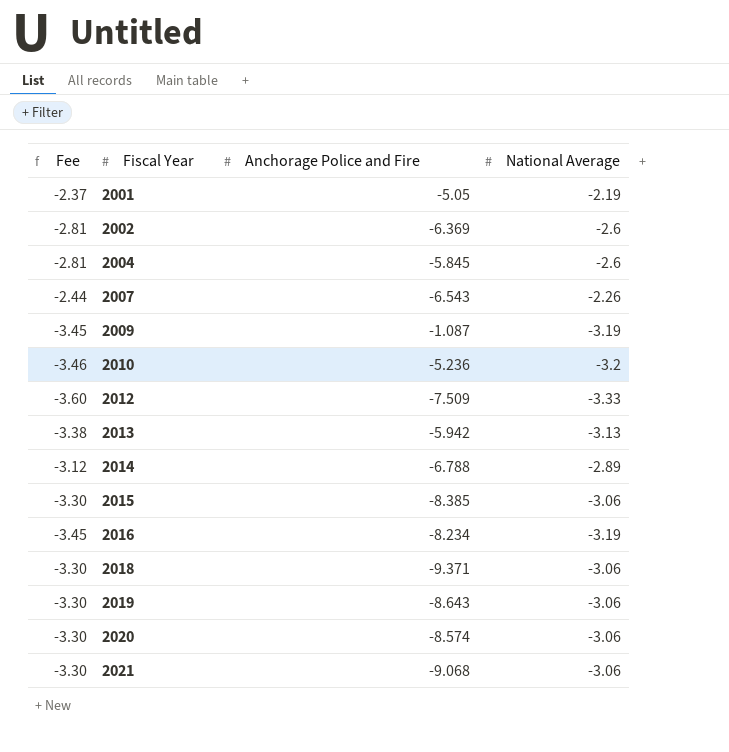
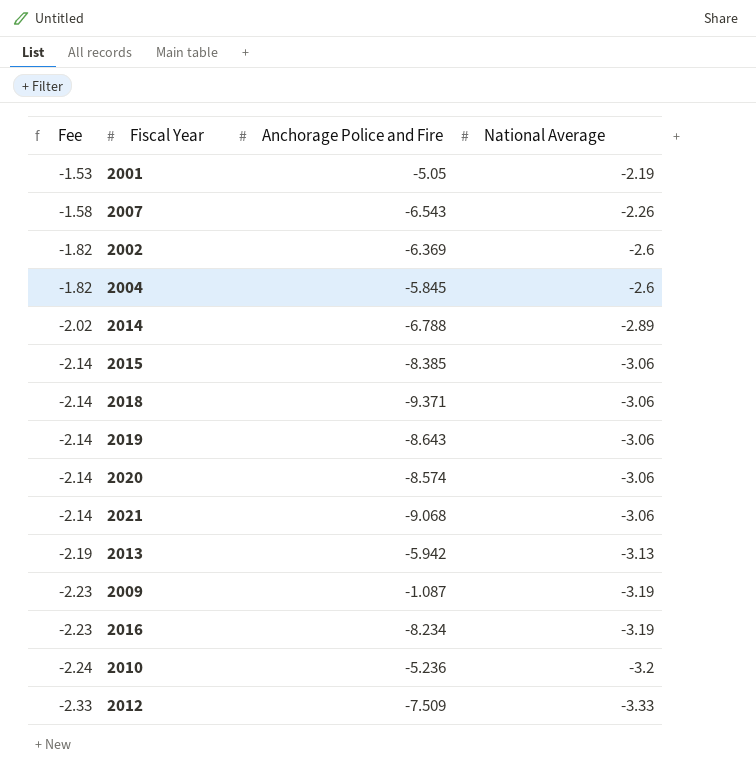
row order: Fiscal Year ascending -> Fee descending
column Fee | formula: [National Average] * 1.08 -> [National Average] * 0.7

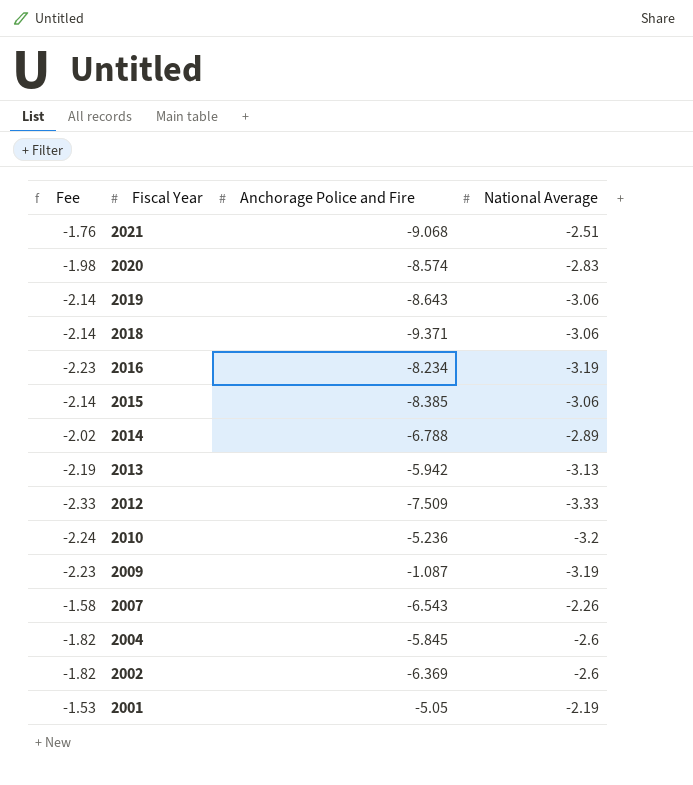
row order: Fee descending -> Fiscal Year descending
2021 | Fee: -2.14 -> -1.76
2021 | National Average: -3.06 -> -2.51
2020 | Fee: -2.14 -> -1.98
2020 | National Average: -3.06 -> -2.83

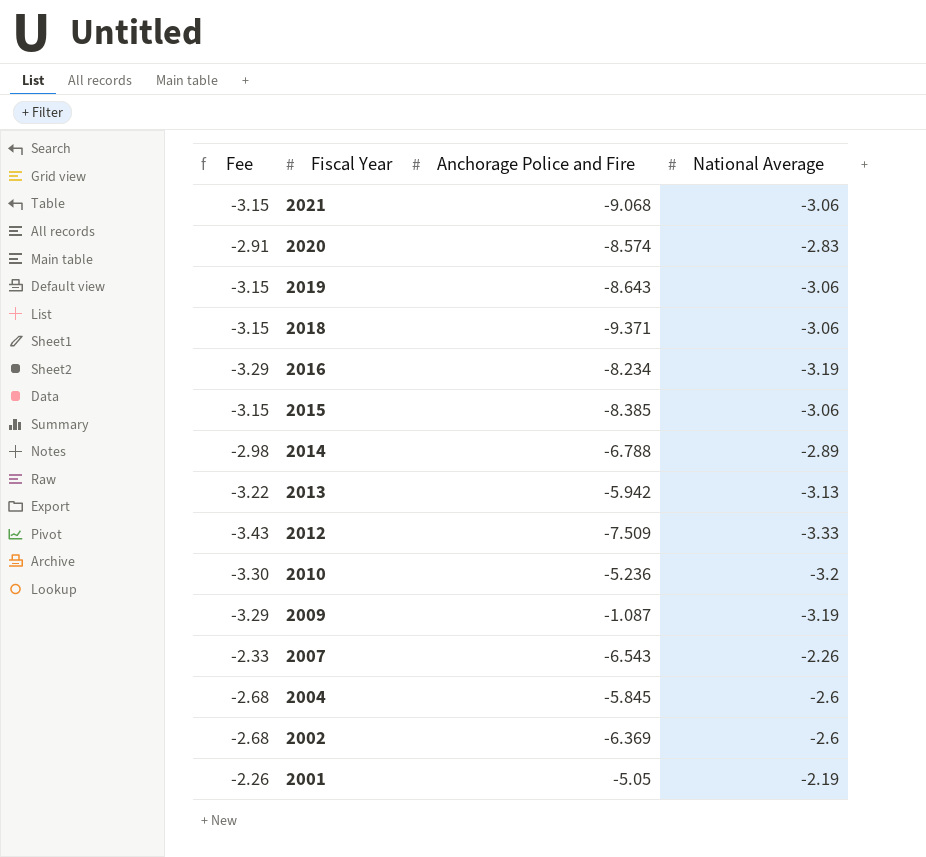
column Fee | formula: [National Average] * 0.7 -> [National Average] * 1.03
2021 | National Average: -2.51 -> -3.06

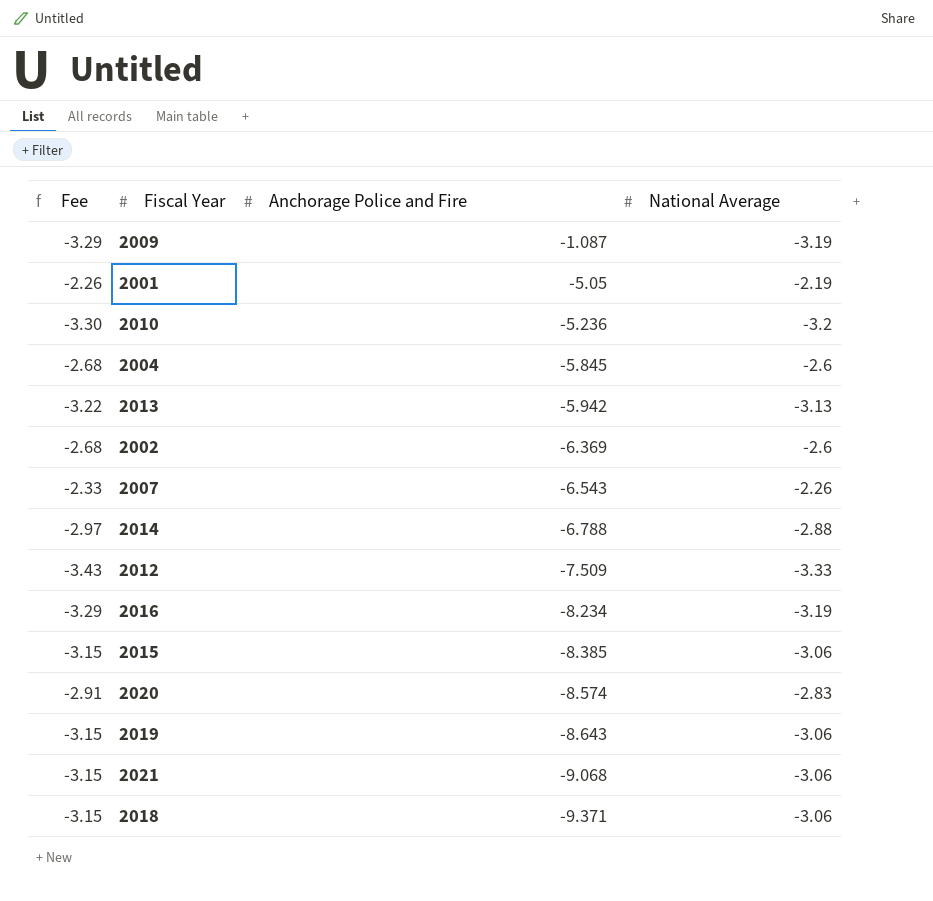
row order: Fiscal Year descending -> Anchorage Police and Fire descending
2014 | Fee: -2.98 -> -2.97
2014 | National Average: -2.89 -> -2.88

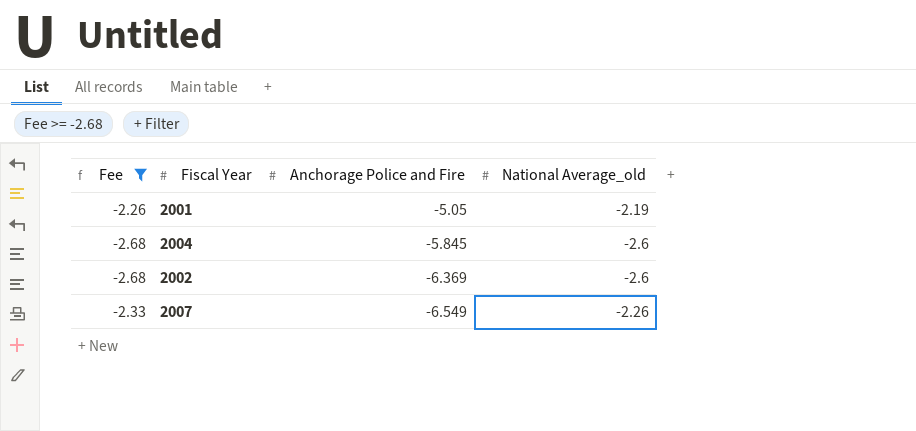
filter: none -> Fee >= -2.68
column name: National Average -> National Average_old
2007 | Anchorage Police and Fire: -6.543 -> -6.549

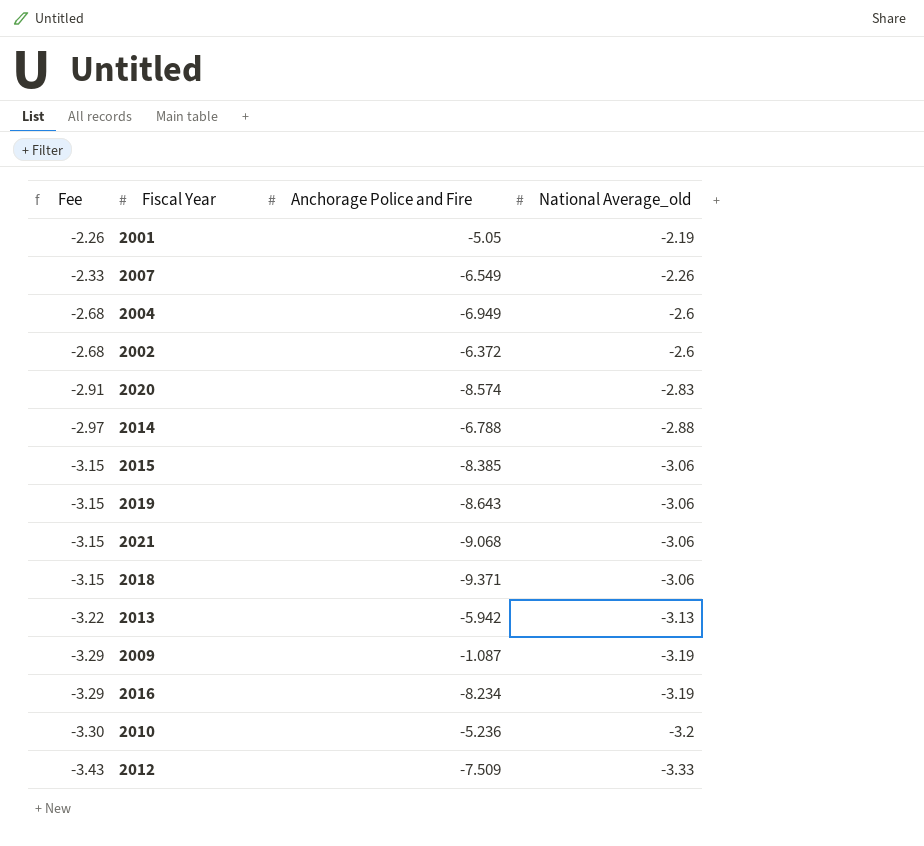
filter: Fee >= -2.68 -> none
row order: Anchorage Police and Fire descending -> Fee descending
2004 | Anchorage Police and Fire: -5.845 -> -6.949
2002 | Anchorage Police and Fire: -6.369 -> -6.372

